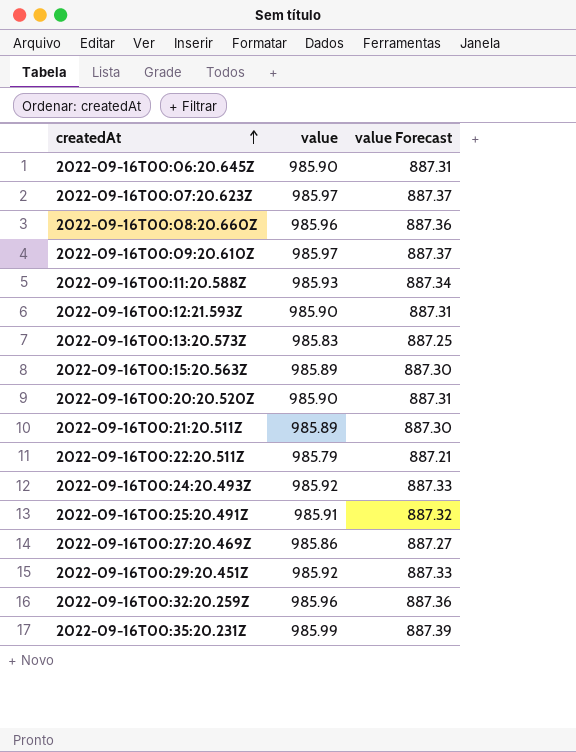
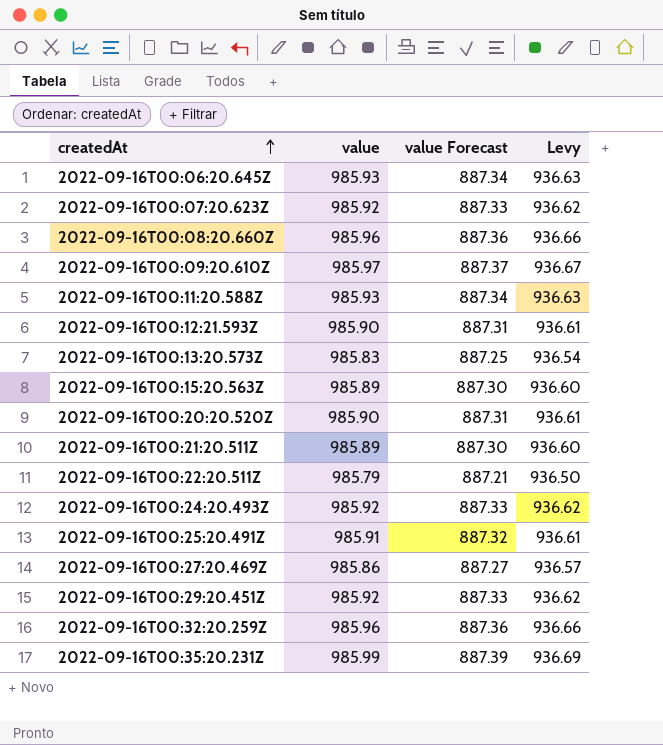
column Levy | formula: none -> [value] * 0.95
2022-09-16T00:06:20.645Z | value: 985.90 -> 985.93
2022-09-16T00:06:20.645Z | value Forecast: 887.31 -> 887.34
2022-09-16T00:07:20.623Z | value: 985.97 -> 985.92
2022-09-16T00:07:20.623Z | value Forecast: 887.37 -> 887.33

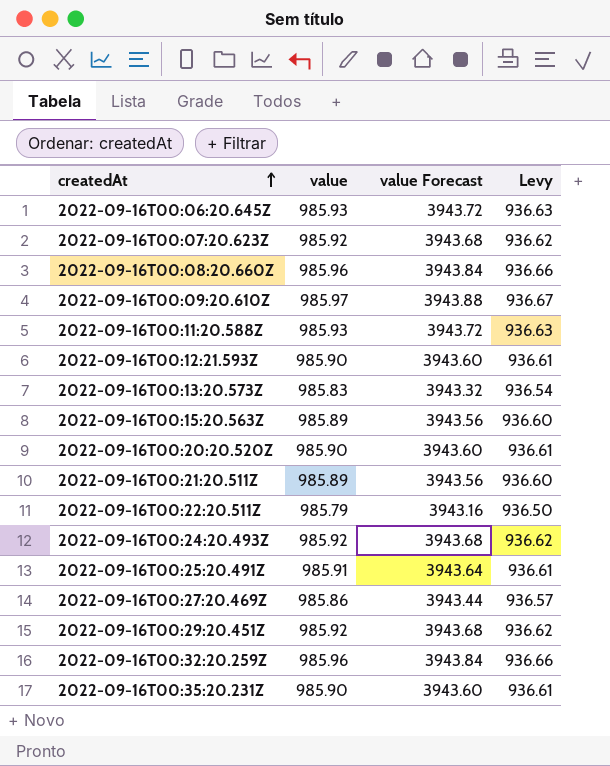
column value Forecast | formula: [value] * 0.9 -> [value] * 4
2022-09-16T00:35:20.231Z | value: 985.99 -> 985.90
2022-09-16T00:35:20.231Z | Levy: 936.69 -> 936.61

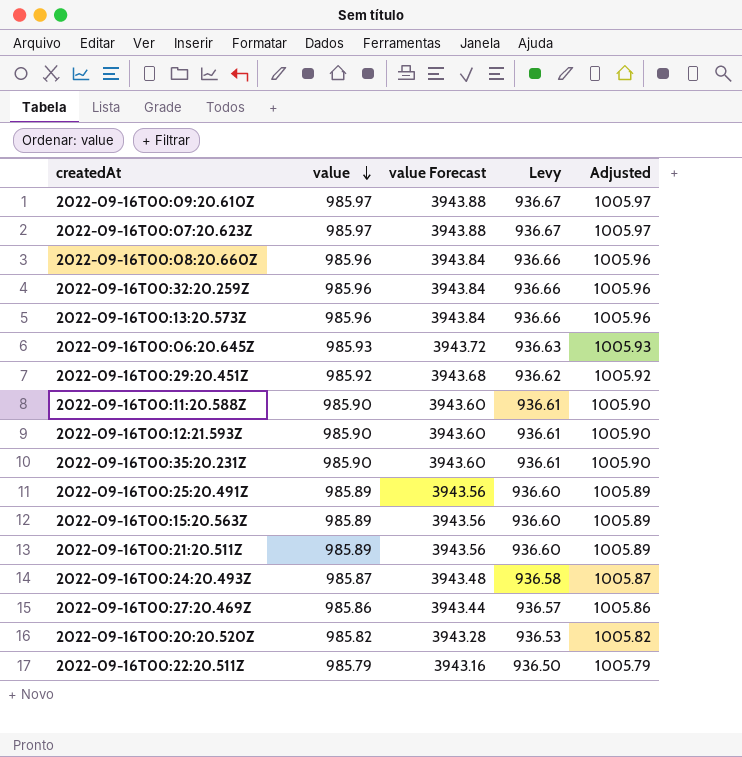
row order: createdAt ascending -> value descending
column Adjusted | formula: none -> [value] + 20
2022-09-16T00:07:20.623Z | value: 985.92 -> 985.97
2022-09-16T00:07:20.623Z | value Forecast: 3943.68 -> 3943.88
2022-09-16T00:07:20.623Z | Levy: 936.62 -> 936.67
2022-09-16T00:13:20.573Z | value: 985.83 -> 985.96
2022-09-16T00:13:20.573Z | value Forecast: 3943.32 -> 3943.84
2022-09-16T00:13:20.573Z | Levy: 936.54 -> 936.66
2022-09-16T00:11:20.588Z | value: 985.93 -> 985.90
2022-09-16T00:11:20.588Z | value Forecast: 3943.72 -> 3943.60
2022-09-16T00:11:20.588Z | Levy: 936.63 -> 936.61
2022-09-16T00:25:20.491Z | value: 985.91 -> 985.89
2022-09-16T00:25:20.491Z | value Forecast: 3943.64 -> 3943.56
2022-09-16T00:25:20.491Z | Levy: 936.61 -> 936.60
2022-09-16T00:24:20.493Z | value: 985.92 -> 985.87
2022-09-16T00:24:20.493Z | value Forecast: 3943.68 -> 3943.48
2022-09-16T00:24:20.493Z | Levy: 936.62 -> 936.58
2022-09-16T00:20:20.520Z | value: 985.90 -> 985.82
2022-09-16T00:20:20.520Z | value Forecast: 3943.60 -> 3943.28
2022-09-16T00:20:20.520Z | Levy: 936.61 -> 936.53

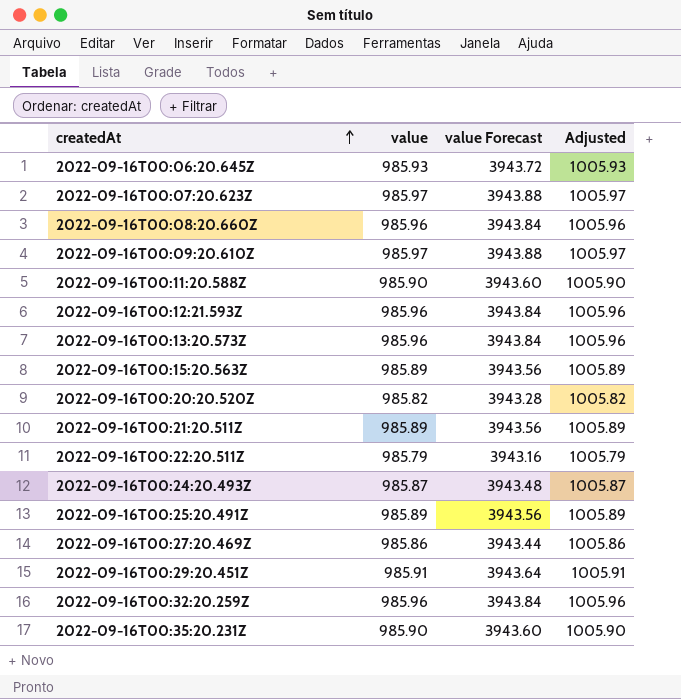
row order: value descending -> createdAt ascending
column Levy | formula: [value] * 0.95 -> none
2022-09-16T00:12:21.593Z | value: 985.90 -> 985.96
2022-09-16T00:12:21.593Z | value Forecast: 3943.60 -> 3943.84
2022-09-16T00:12:21.593Z | Adjusted: 1005.90 -> 1005.96
2022-09-16T00:29:20.451Z | value: 985.92 -> 985.91
2022-09-16T00:29:20.451Z | value Forecast: 3943.68 -> 3943.64
2022-09-16T00:29:20.451Z | Adjusted: 1005.92 -> 1005.91

